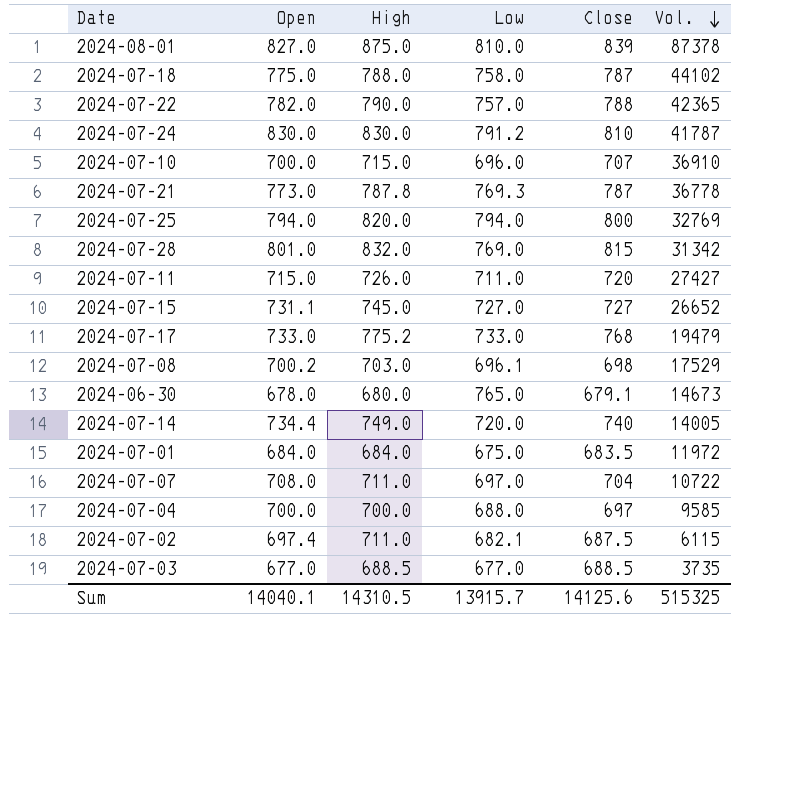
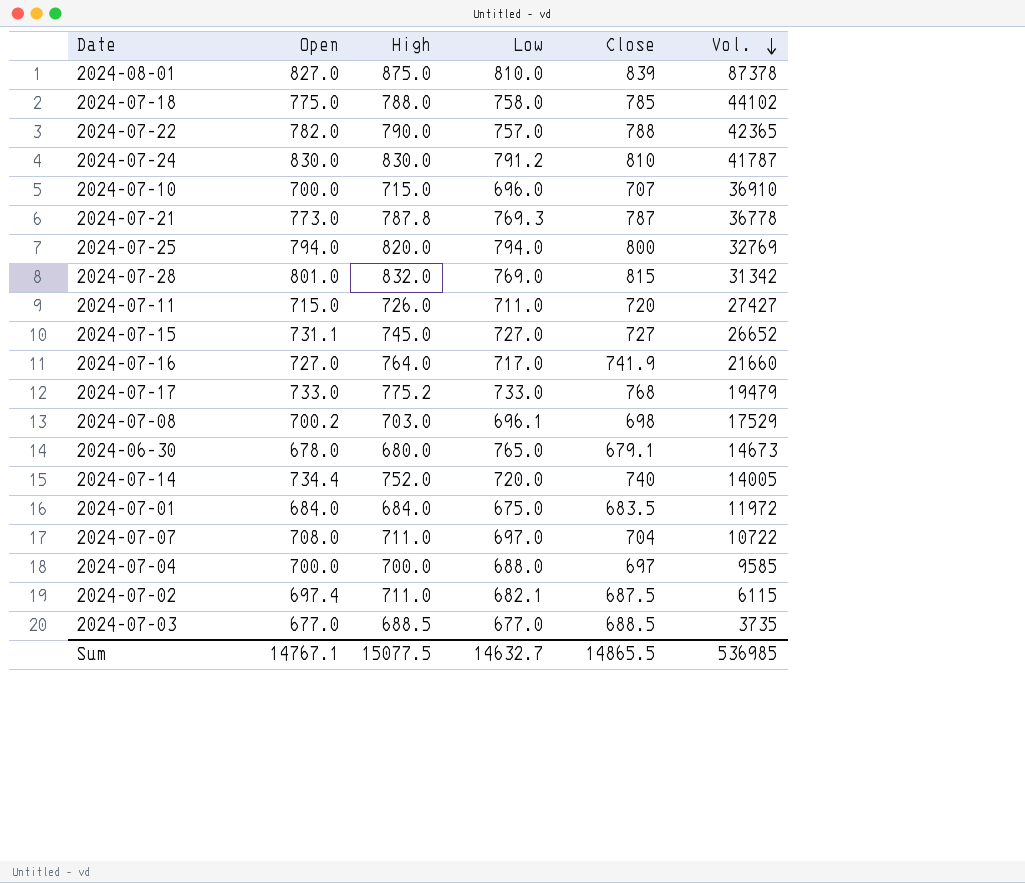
2024-07-18 | Close: 787 -> 785
row 2024-07-16: none -> 727.0 | 764.0 | 717.0 | 741.9 | 21660
2024-07-14 | High: 749.0 -> 752.0
Sum | Open: 14040.1 -> 14767.1
Sum | High: 14310.5 -> 15077.5
Sum | Low: 13915.7 -> 14632.7
Sum | Close: 14125.6 -> 14865.5
Sum | Vol.: 515325 -> 536985

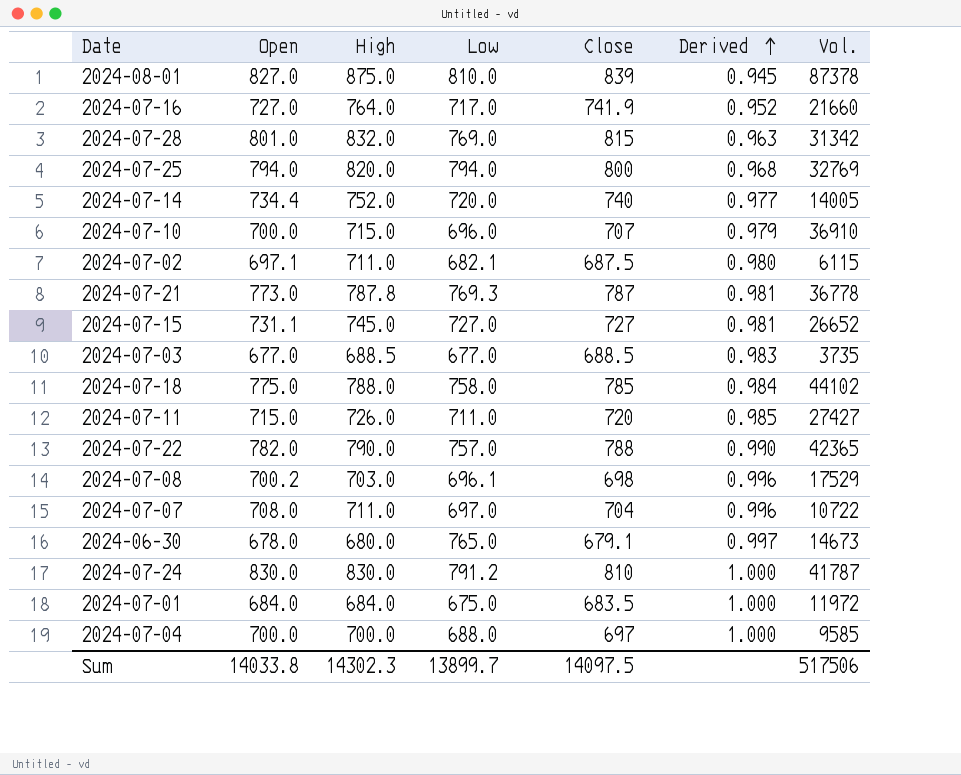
row order: Vol. descending -> Derived ascending
column Derived | formula: none -> [Open] / [High]
row 2024-07-17: 733.0 | 775.2 | 733.0 | 768 | 19479 -> none
2024-07-02 | Open: 697.4 -> 697.1
Sum | Open: 14767.1 -> 14033.8
Sum | High: 15077.5 -> 14302.3
Sum | Low: 14632.7 -> 13899.7
Sum | Close: 14865.5 -> 14097.5
Sum | Vol.: 536985 -> 517506

